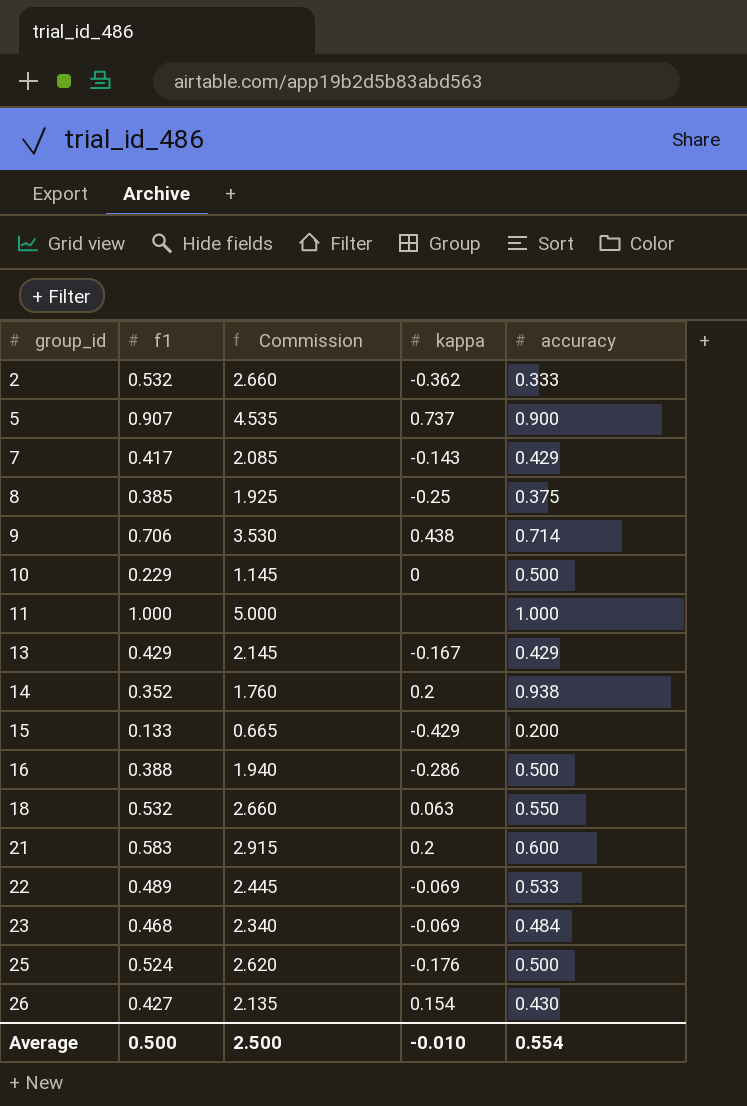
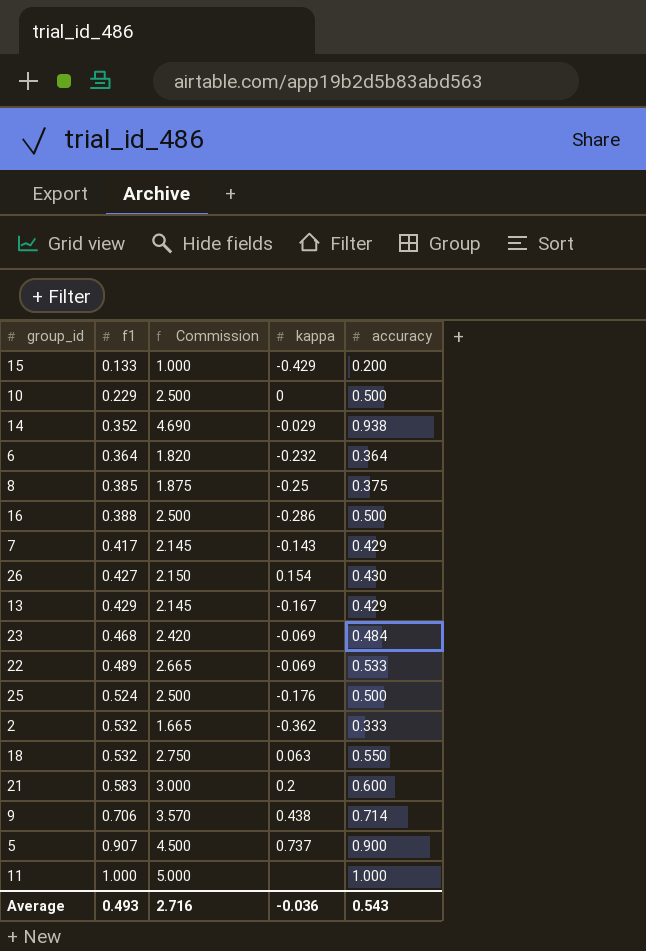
row order: group_id ascending -> f1 ascending
column Commission | formula: [f1] * 5 -> [accuracy] * 5
14 | kappa: 0.2 -> -0.029
row 6: none -> 0.364 | 1.820 | -0.232 | 0.364
Average | f1: 0.500 -> 0.493
Average | Commission: 2.500 -> 2.716
Average | kappa: -0.010 -> -0.036
Average | accuracy: 0.554 -> 0.543

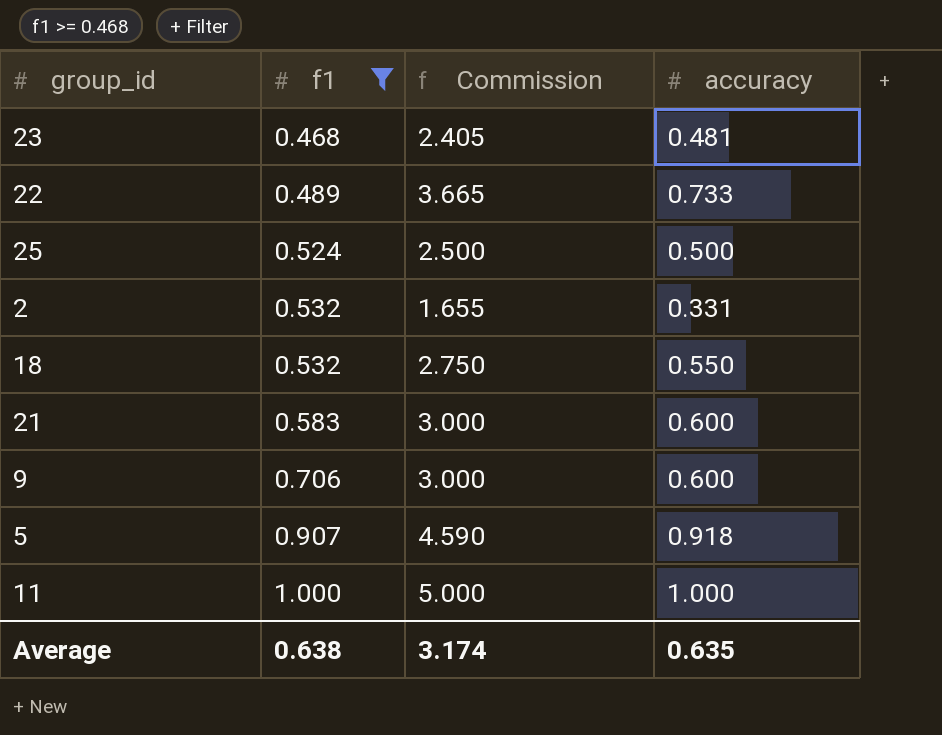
filter: none -> f1 >= 0.468
column kappa | position: 4 -> none
23 | Commission: 2.420 -> 2.405
23 | accuracy: 0.484 -> 0.481
22 | Commission: 2.665 -> 3.665
22 | accuracy: 0.533 -> 0.733
2 | Commission: 1.665 -> 1.655
2 | accuracy: 0.333 -> 0.331
9 | Commission: 3.570 -> 3.000
9 | accuracy: 0.714 -> 0.600
5 | Commission: 4.500 -> 4.590
5 | accuracy: 0.900 -> 0.918
Average | f1: 0.493 -> 0.638
Average | Commission: 2.716 -> 3.174
Average | accuracy: 0.543 -> 0.635

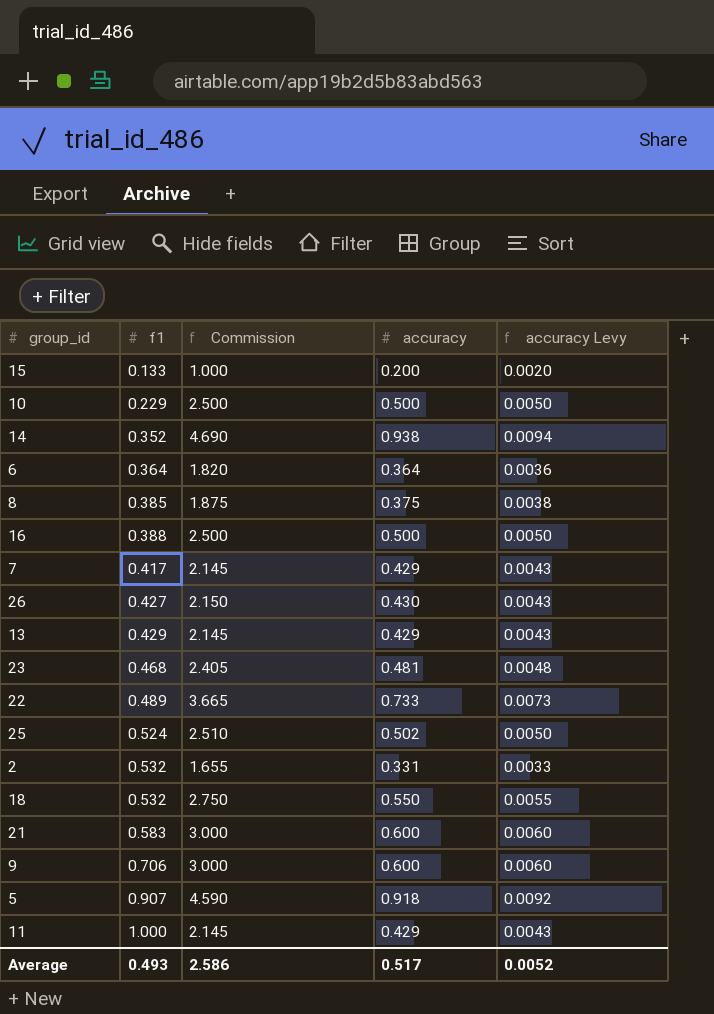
filter: f1 >= 0.468 -> none
column accuracy Levy | formula: none -> [accuracy] * 0.01
25 | Commission: 2.500 -> 2.510
25 | accuracy: 0.500 -> 0.502
11 | Commission: 5.000 -> 2.145
11 | accuracy: 1.000 -> 0.429
Average | f1: 0.638 -> 0.493
Average | Commission: 3.174 -> 2.586
Average | accuracy: 0.635 -> 0.517

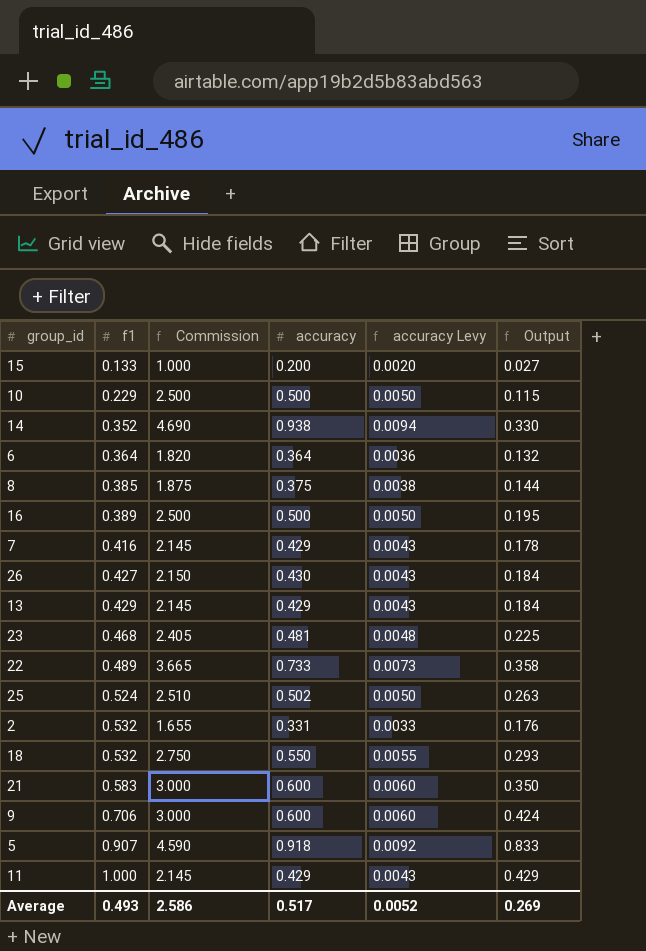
column Output | formula: none -> [f1] * [accuracy]
16 | f1: 0.388 -> 0.389
7 | f1: 0.417 -> 0.416

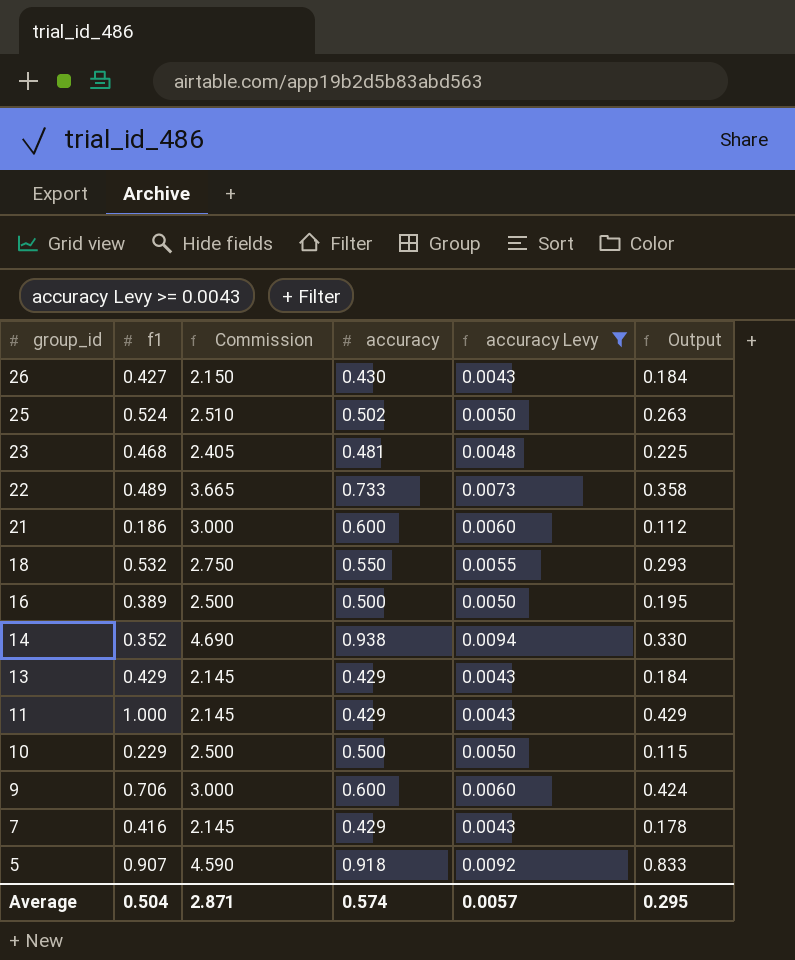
filter: none -> accuracy Levy >= 0.0043
row order: f1 ascending -> group_id descending
21 | f1: 0.583 -> 0.186
21 | Output: 0.350 -> 0.112
Average | f1: 0.493 -> 0.504
Average | Commission: 2.586 -> 2.871
Average | accuracy: 0.517 -> 0.574
Average | accuracy Levy: 0.0052 -> 0.0057
Average | Output: 0.269 -> 0.295

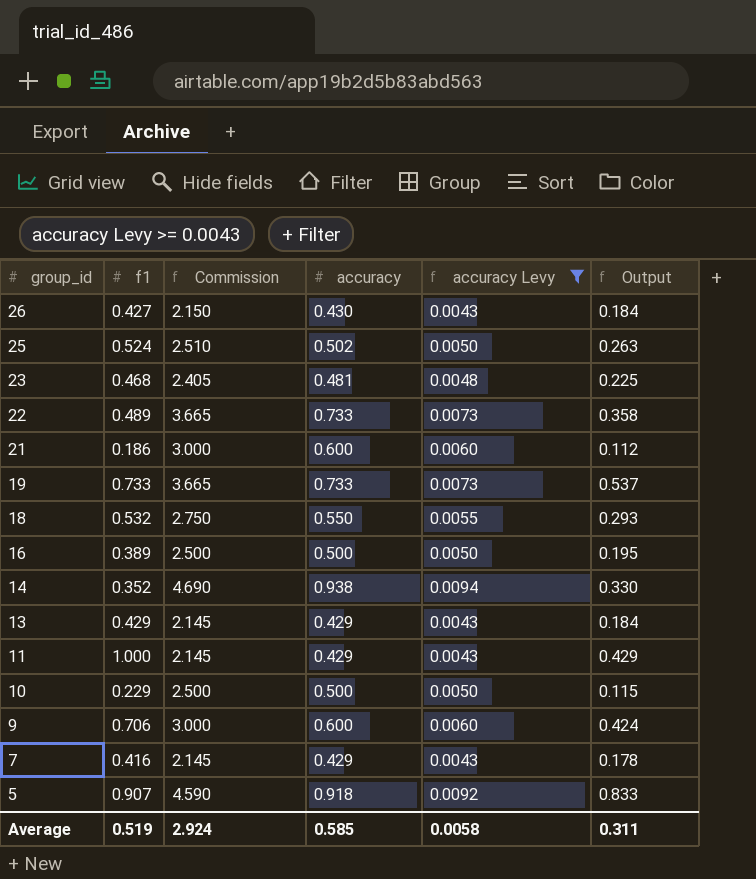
row 19: none -> 0.733 | 3.665 | 0.733 | 0.0073 | 0.537
Average | f1: 0.504 -> 0.519
Average | Commission: 2.871 -> 2.924
Average | accuracy: 0.574 -> 0.585
Average | accuracy Levy: 0.0057 -> 0.0058
Average | Output: 0.295 -> 0.311

